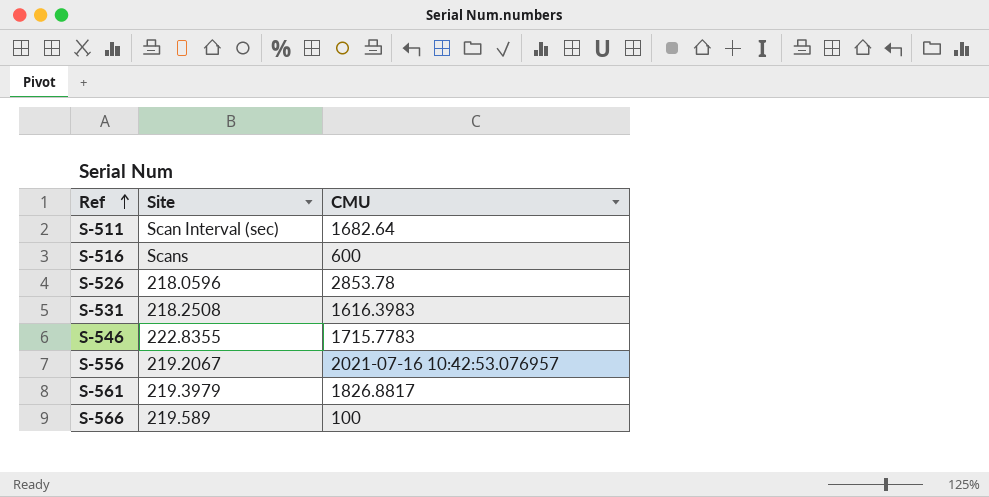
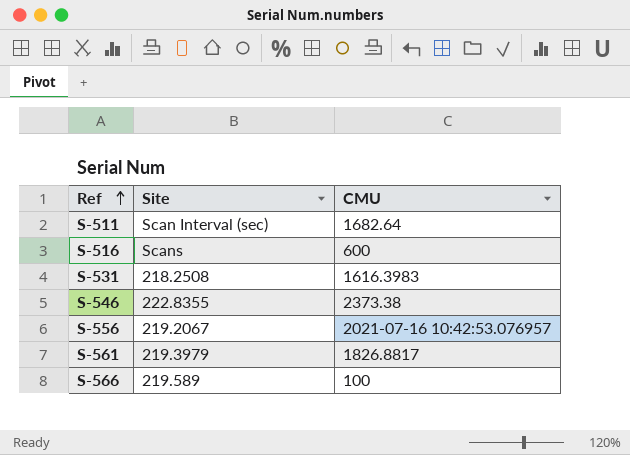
row S-526: 218.0596 | 2853.78 -> none
S-546 | CMU: 1715.7783 -> 2373.38

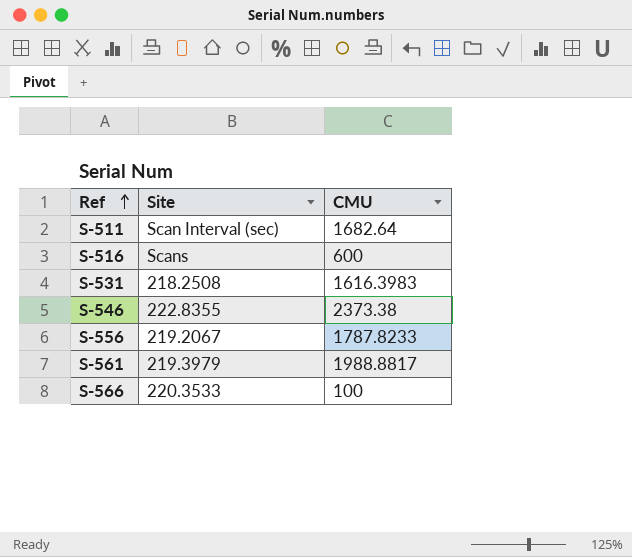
S-556 | CMU: 2021-07-16 10:42:53.076957 -> 1787.8233
S-561 | CMU: 1826.8817 -> 1988.8817
S-566 | Site: 219.589 -> 220.3533

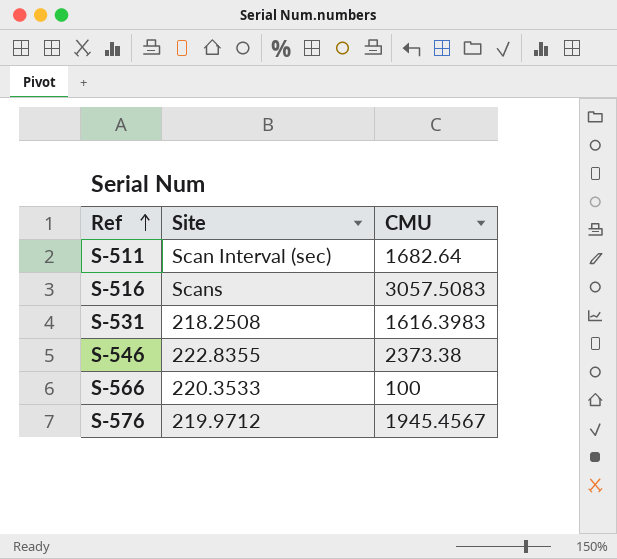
row S-556: 219.2067 | 1787.8233 -> none
row S-561: 219.3979 | 1988.8817 -> none
S-516 | CMU: 600 -> 3057.5083
row S-576: none -> 219.9712 | 1945.4567

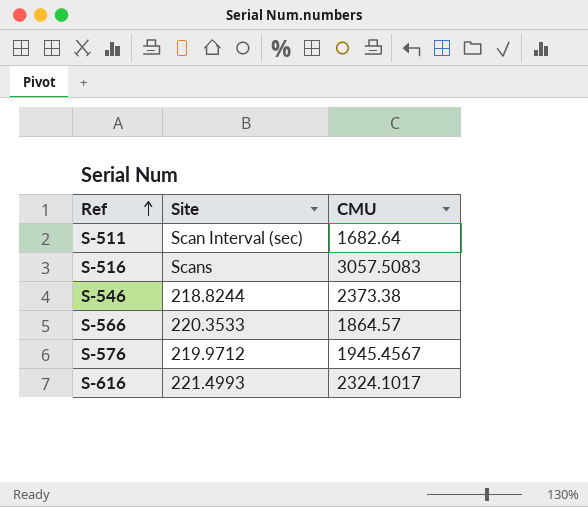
row S-531: 218.2508 | 1616.3983 -> none
S-546 | Site: 222.8355 -> 218.8244
S-566 | CMU: 100 -> 1864.57
row S-616: none -> 221.4993 | 2324.1017

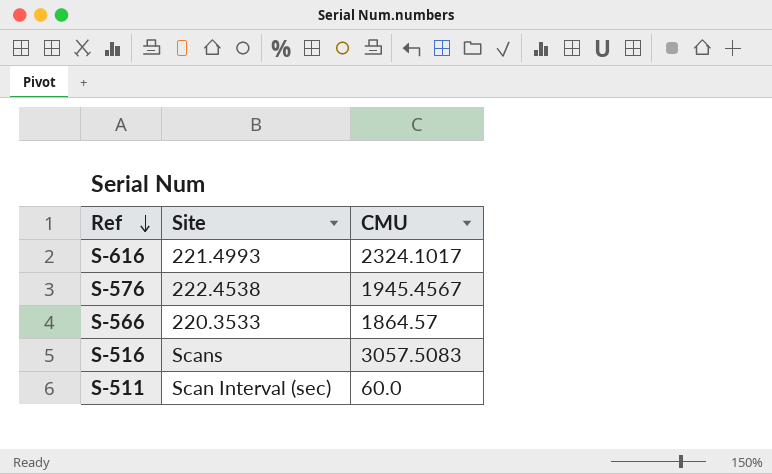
row order: Ref ascending -> Ref descending
row S-546: 218.8244 | 2373.38 -> none
S-576 | Site: 219.9712 -> 222.4538
S-511 | CMU: 1682.64 -> 60.0

